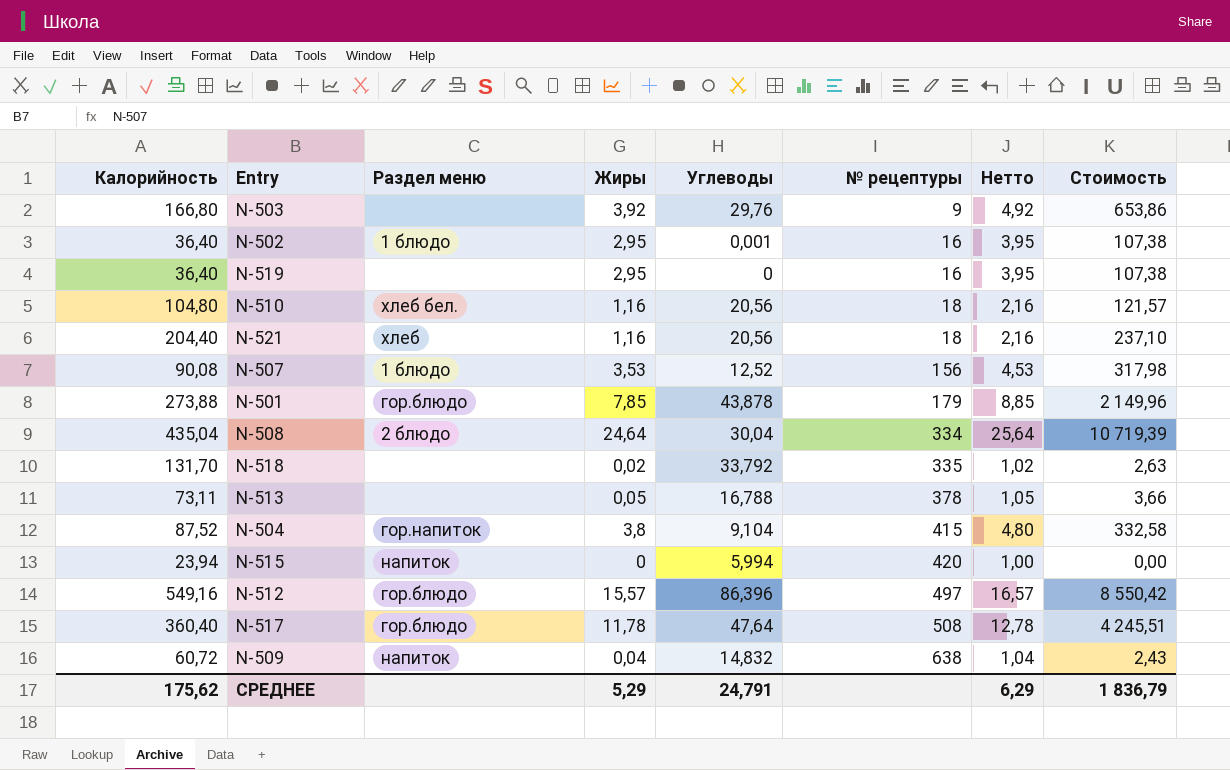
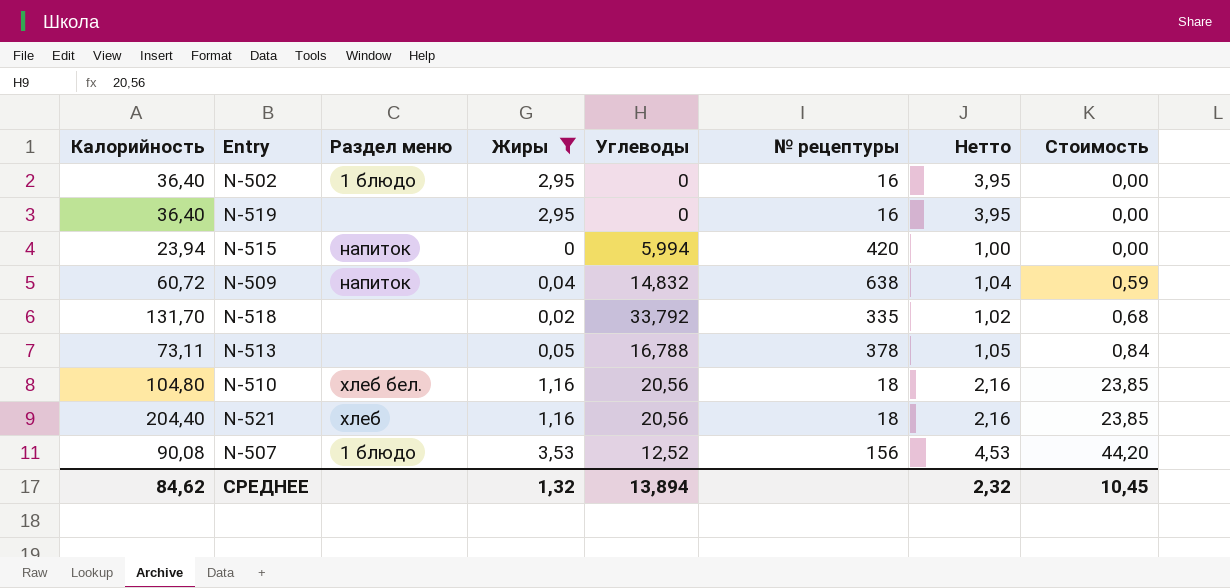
filter: none -> Жиры <= 3,53
row order: № рецептуры ascending -> Стоимость ascending
column Стоимость | formula: [Калорийность] * [Жиры] -> [Жиры] * [Углеводы]
N-502 | Углеводы: 0,001 -> 0
СРЕДНЕЕ | Калорийность: 175,62 -> 84,62
СРЕДНЕЕ | Жиры: 5,29 -> 1,32
СРЕДНЕЕ | Углеводы: 24,791 -> 13,894
СРЕДНЕЕ | Нетто: 6,29 -> 2,32
СРЕДНЕЕ | Стоимость: 1 836,79 -> 10,45

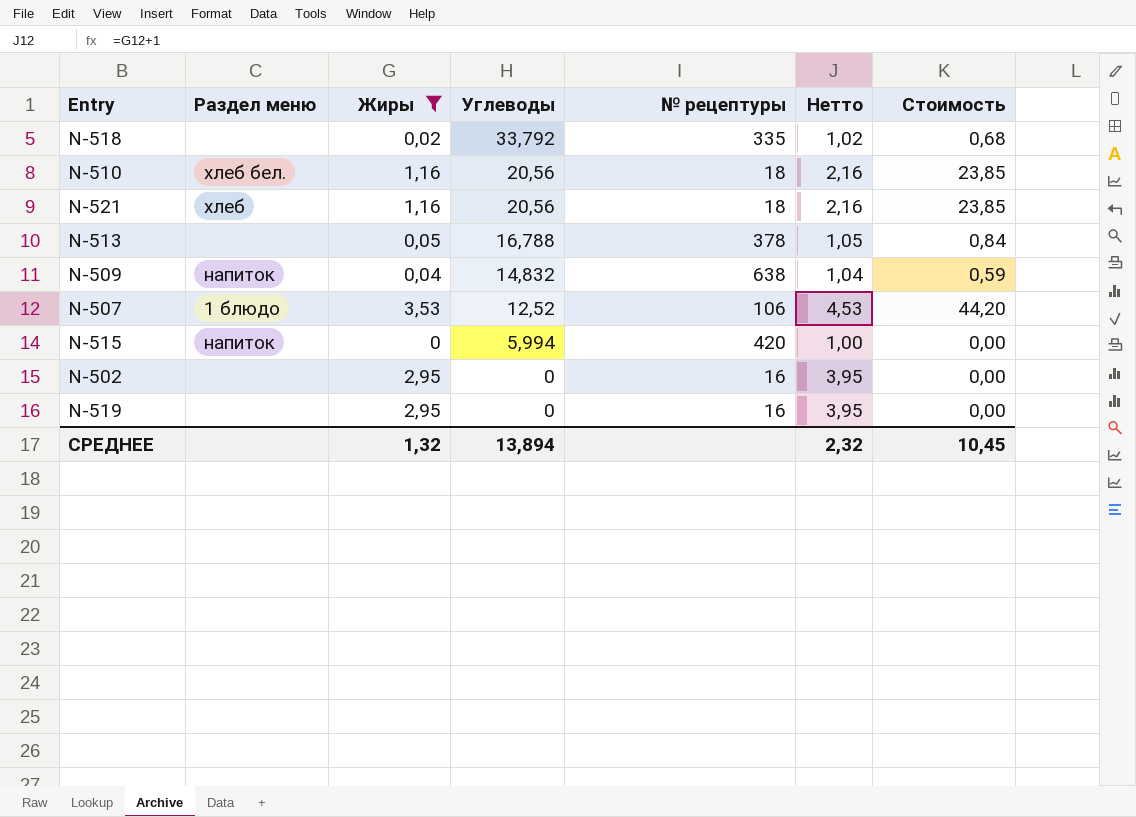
row order: Стоимость ascending -> Углеводы descending
column Калорийность | position: 1 -> none
N-507 | № рецептуры: 156 -> 106
N-502 | Раздел меню: 1 блюдо -> none

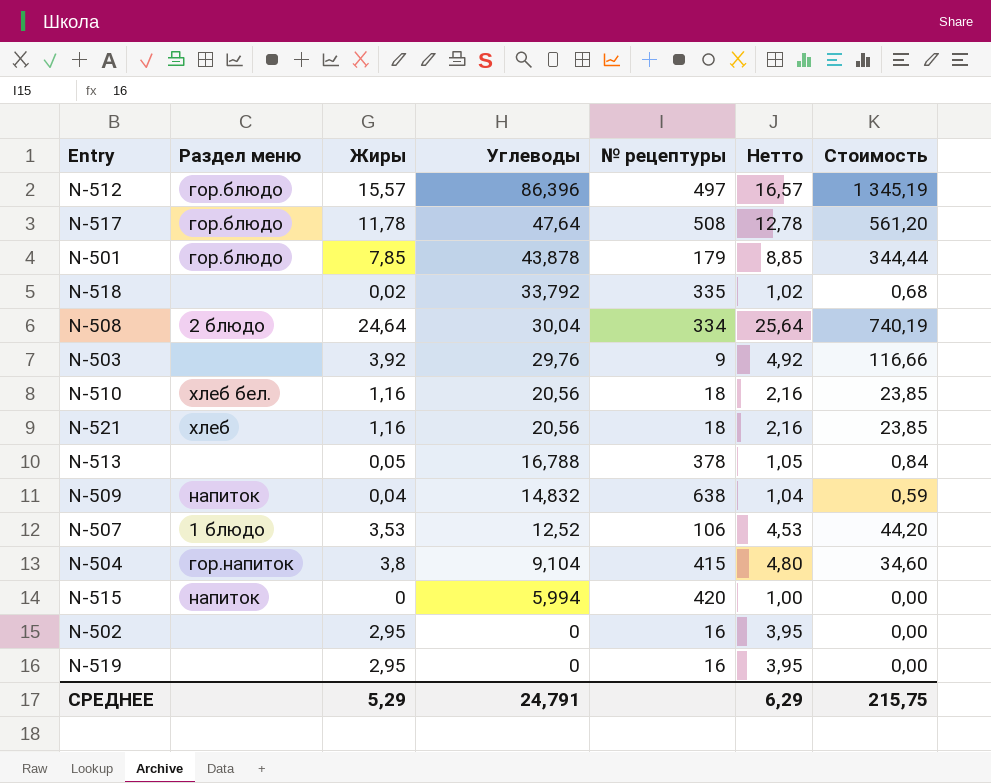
filter: Жиры <= 3,53 -> none
СРЕДНЕЕ | Жиры: 1,32 -> 5,29
СРЕДНЕЕ | Углеводы: 13,894 -> 24,791
СРЕДНЕЕ | Нетто: 2,32 -> 6,29
СРЕДНЕЕ | Стоимость: 10,45 -> 215,75

